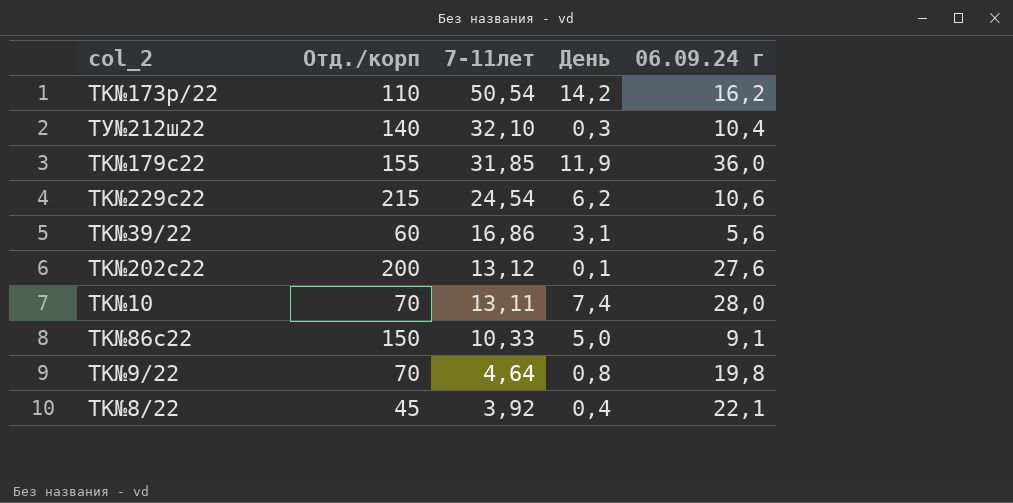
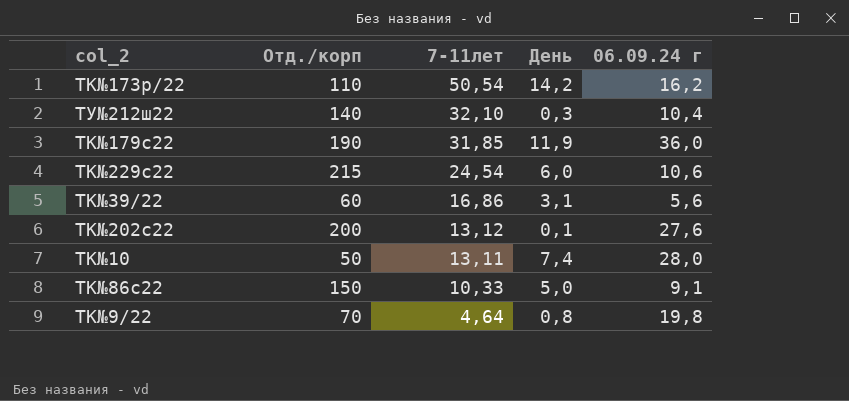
row ТК№8/22: 45 | 3,92 | 0,4 | 22,1 -> none
ТК№179с22 | Отд./корп: 155 -> 190
ТК№229с22 | День: 6,2 -> 6,0
ТК№10 | Отд./корп: 70 -> 50

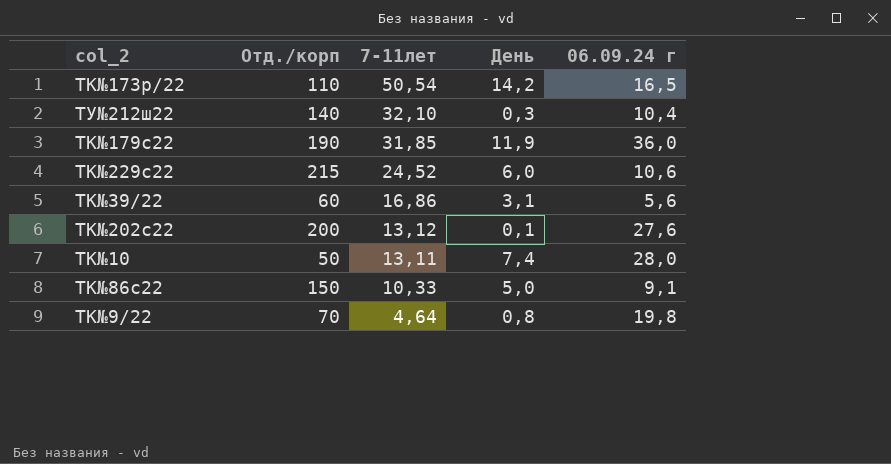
ТК№173р/22 | 06.09.24 г: 16,2 -> 16,5
ТК№229с22 | 7-11лет: 24,54 -> 24,52

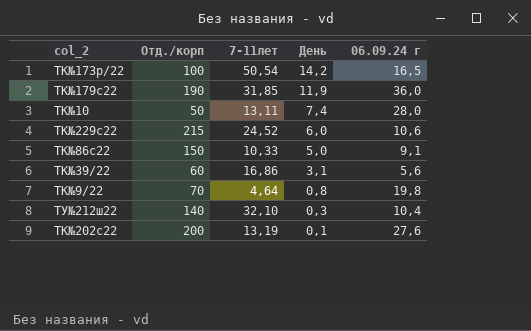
row order: 7-11лет descending -> День descending
ТК№173р/22 | Отд./корп: 110 -> 100
ТК№202с22 | 7-11лет: 13,12 -> 13,19

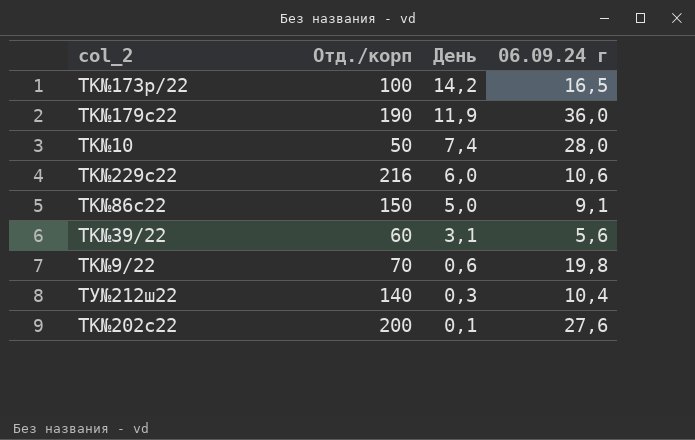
column 7-11лет | position: 3 -> none
ТК№229с22 | Отд./корп: 215 -> 216
ТК№9/22 | День: 0,8 -> 0,6

